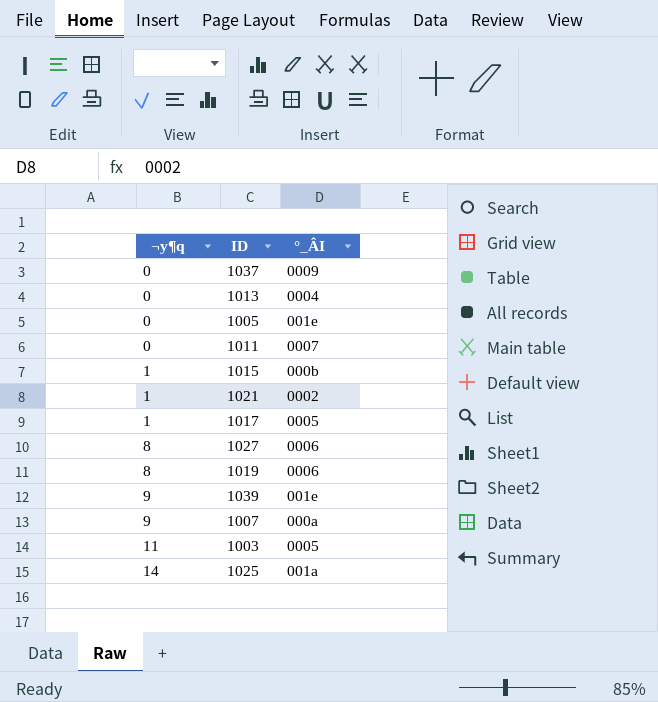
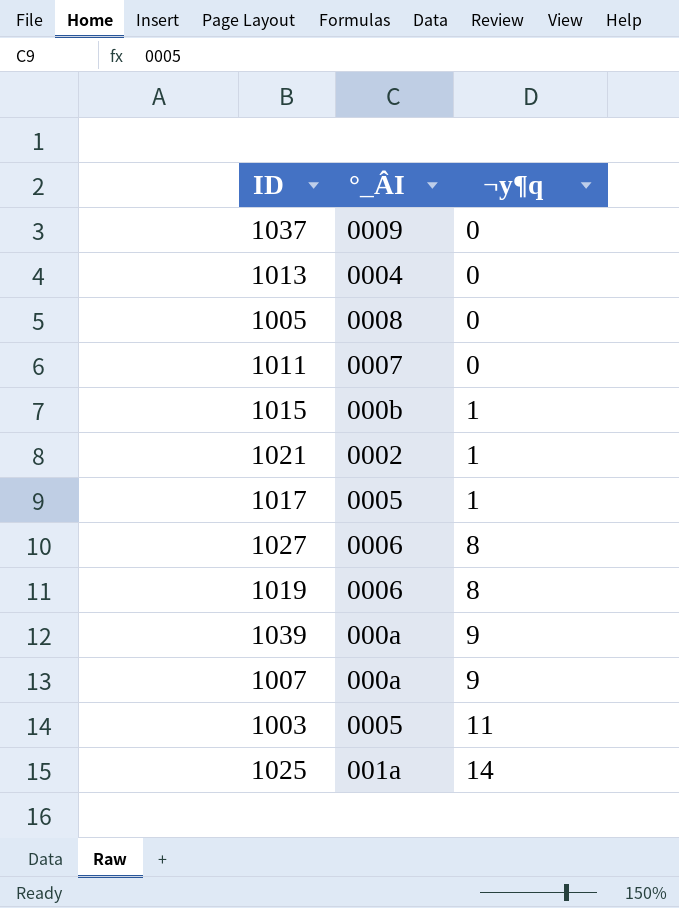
column ¬y¶q | position: 1 -> 3
1005 | °_ÂI: 001e -> 0008
1039 | °_ÂI: 001e -> 000a

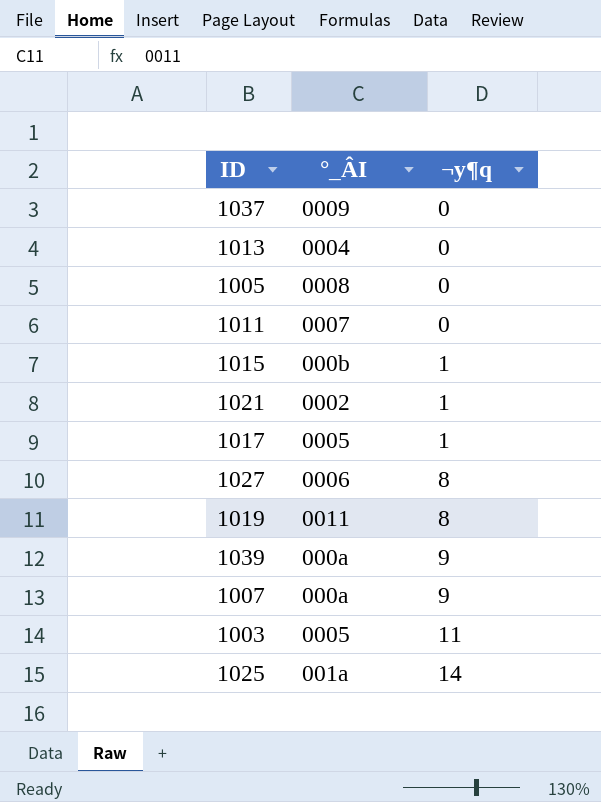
1019 | °_ÂI: 0006 -> 0011

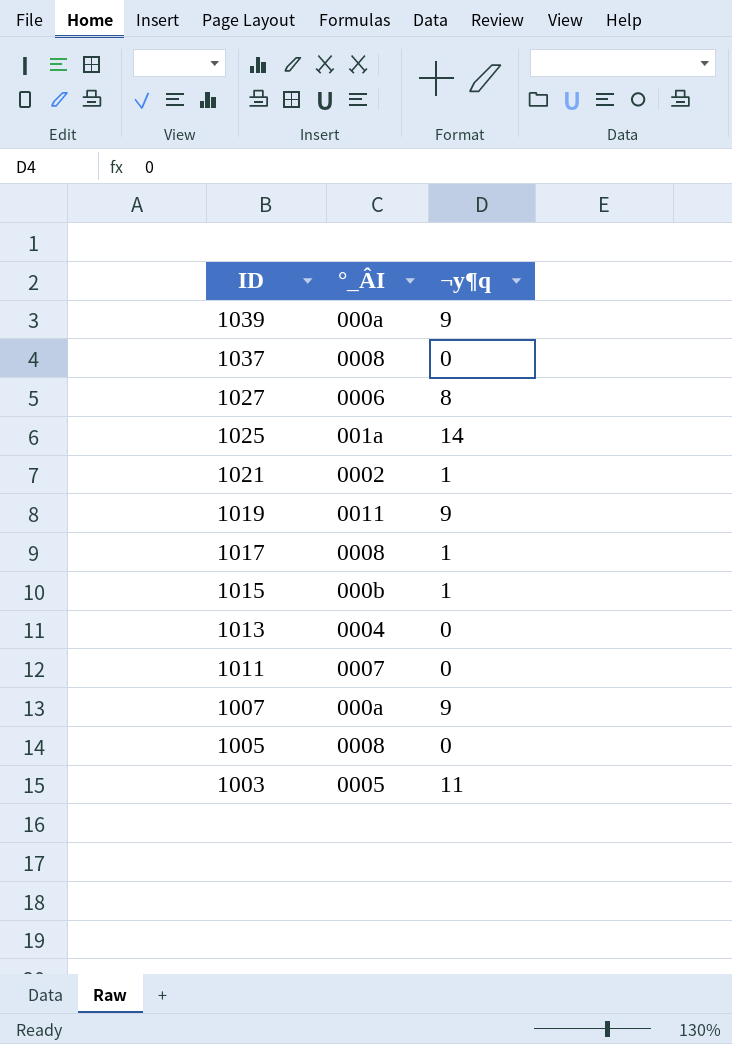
row order: ¬y¶q ascending -> ID descending
1037 | °_ÂI: 0009 -> 0008
1019 | ¬y¶q: 8 -> 9
1017 | °_ÂI: 0005 -> 0008

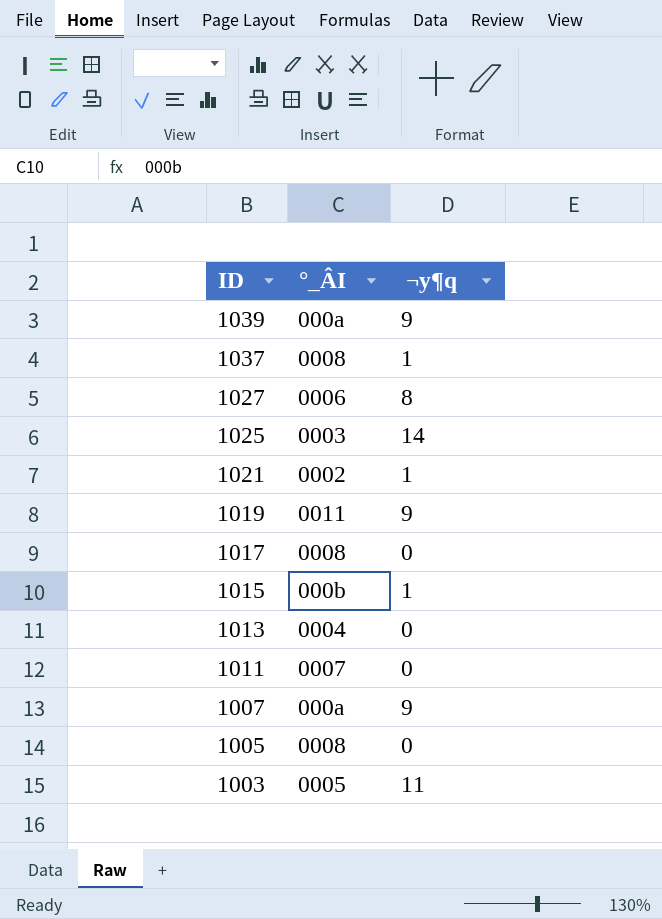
1037 | ¬y¶q: 0 -> 1
1025 | °_ÂI: 001a -> 0003
1017 | ¬y¶q: 1 -> 0

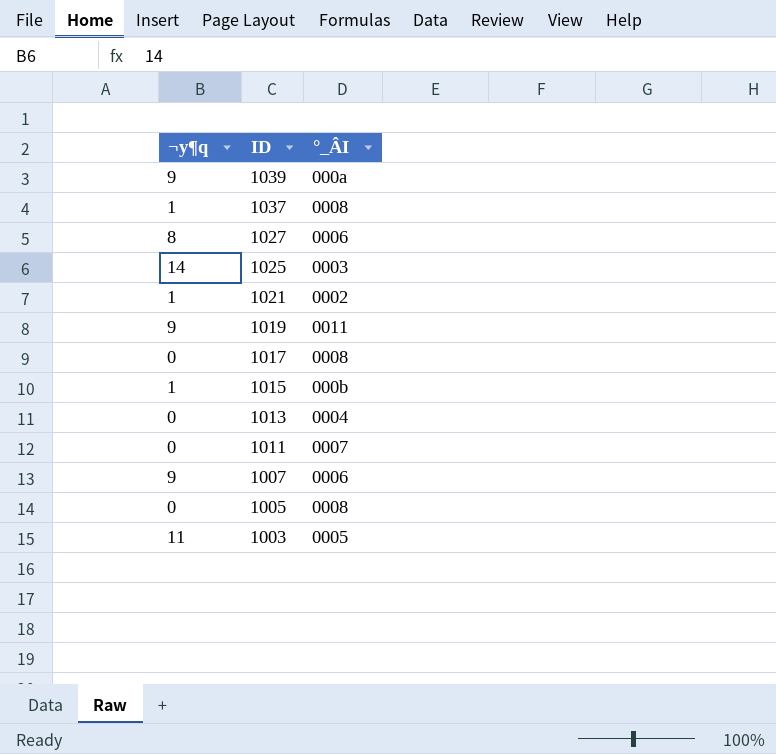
column ¬y¶q | position: 3 -> 1
1007 | °_ÂI: 000a -> 0006

